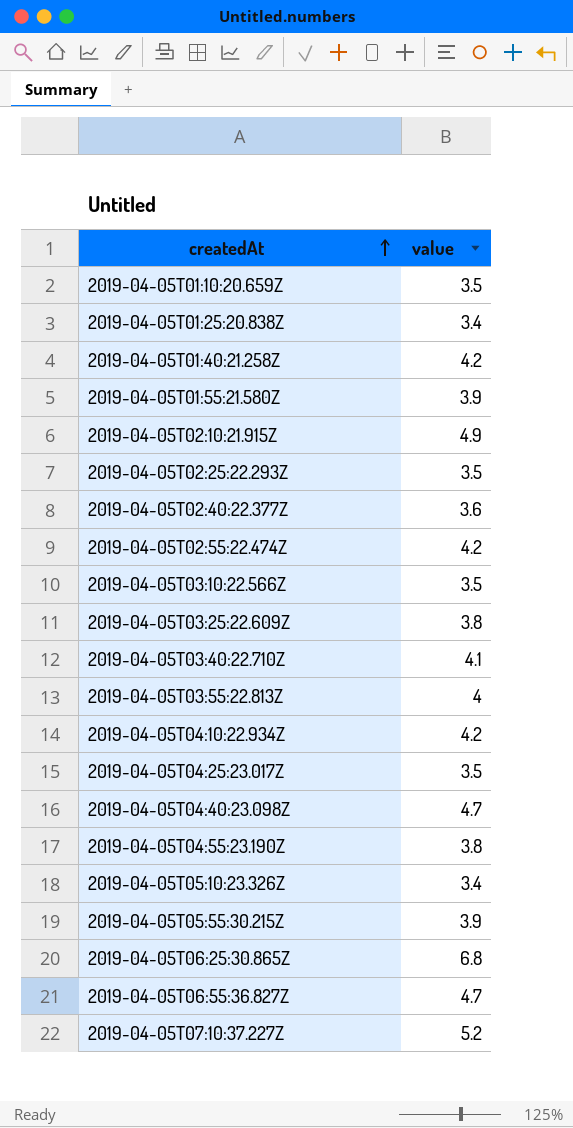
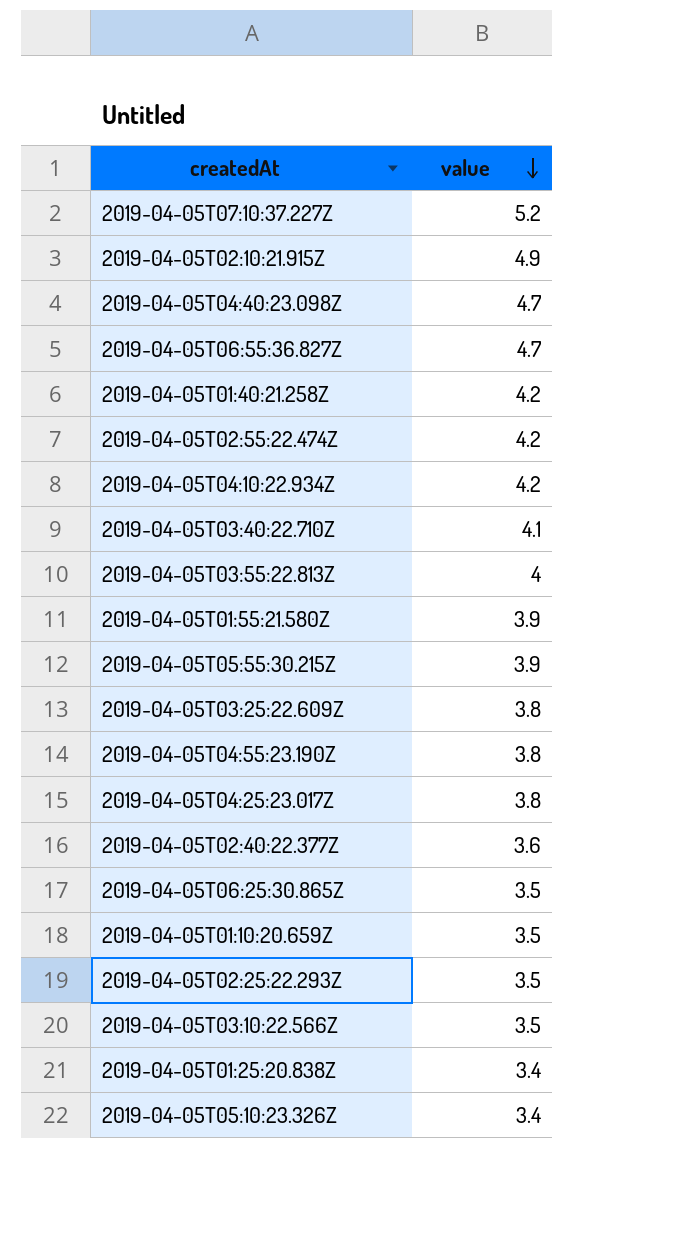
row order: createdAt ascending -> value descending
2019-04-05T04:25:23.017Z | value: 3.5 -> 3.8
2019-04-05T06:25:30.865Z | value: 6.8 -> 3.5

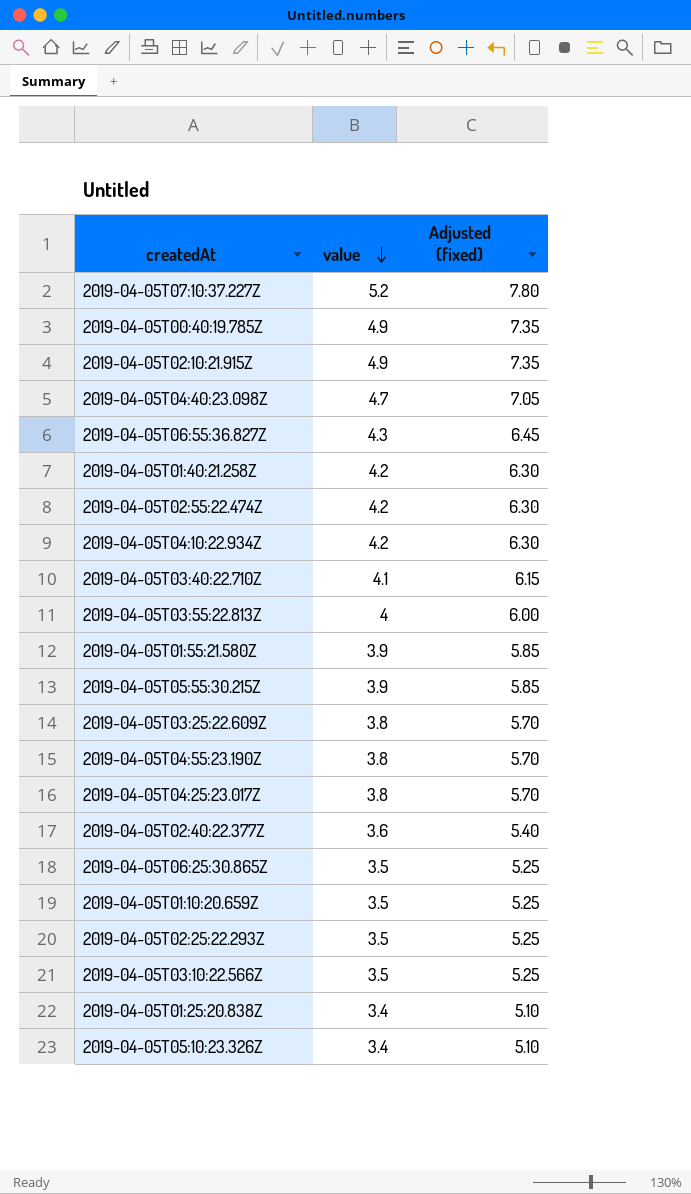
column Adjusted (fixed) | formula: none -> [value] * 1.5
row 2019-04-05T00:40:19.785Z: none -> 4.9 | 7.35
2019-04-05T06:55:36.827Z | value: 4.7 -> 4.3

